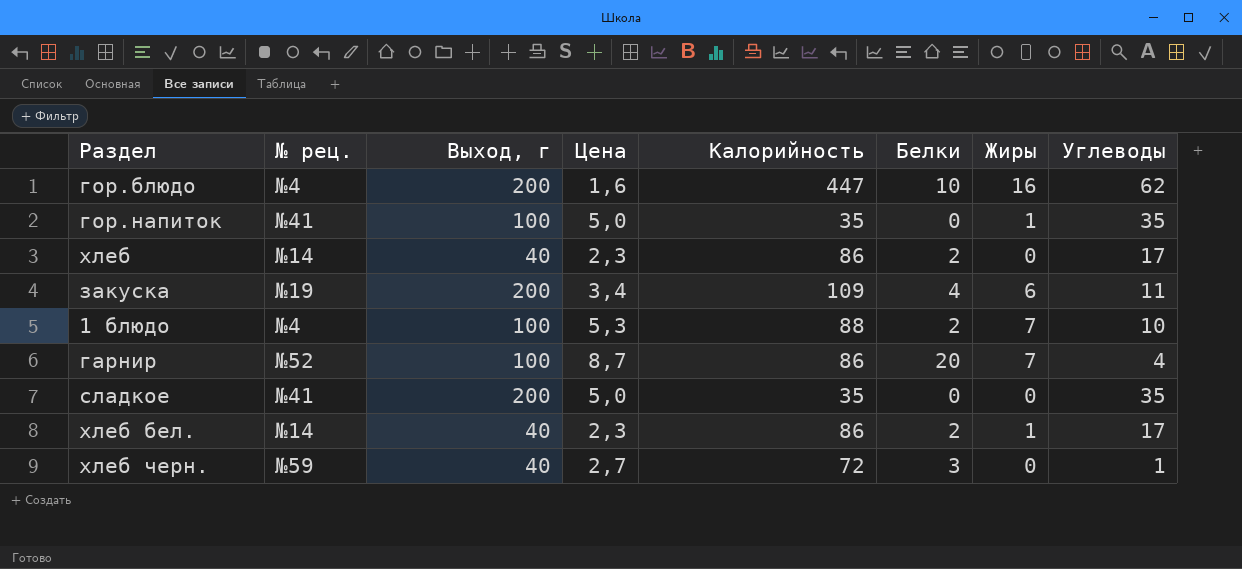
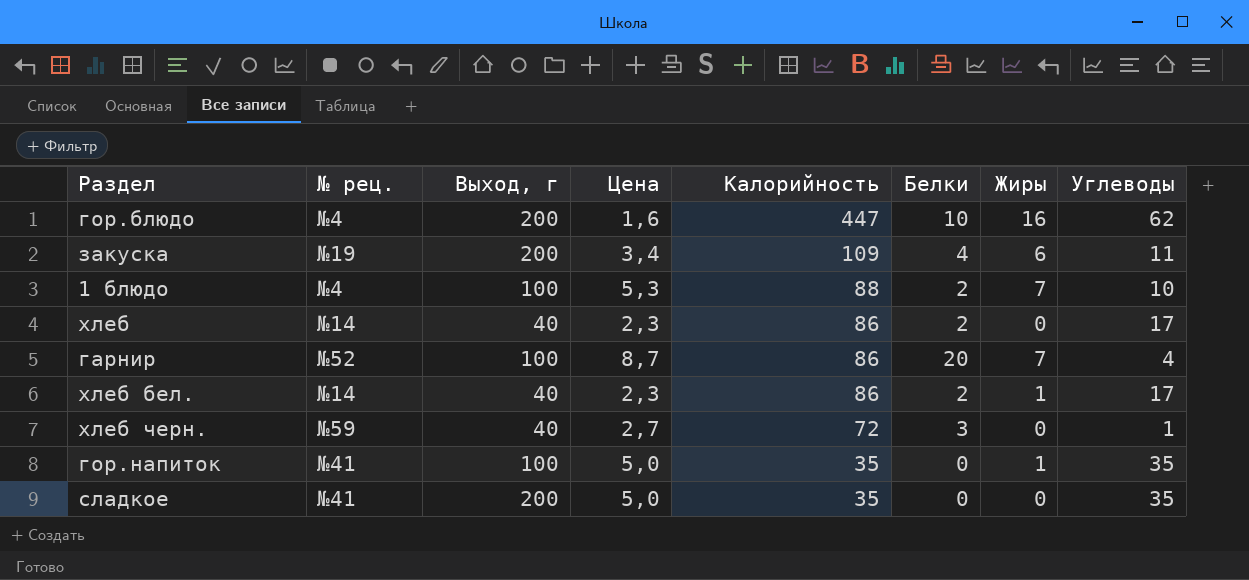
row order: none -> Калорийность descending

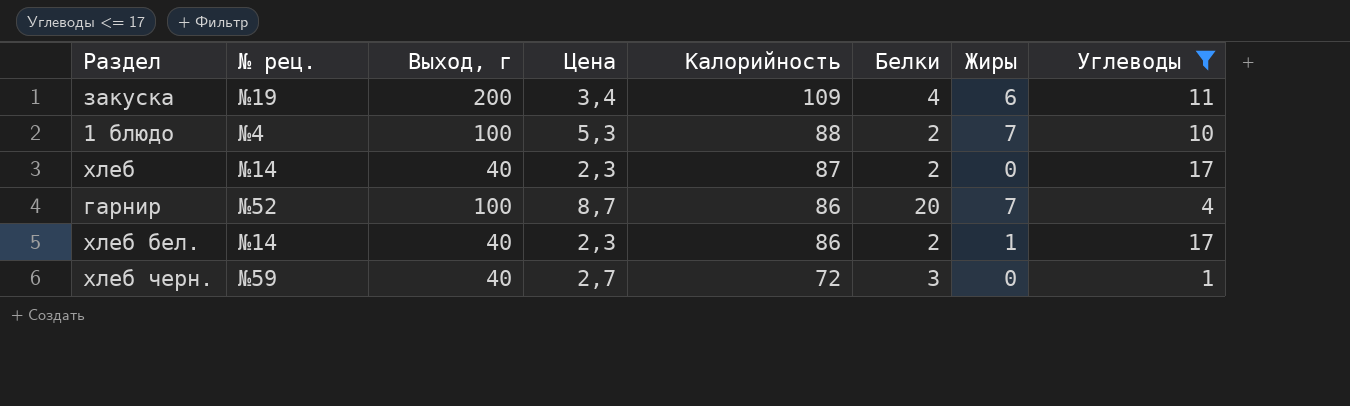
filter: none -> Углеводы <= 17
хлеб | Калорийность: 86 -> 87

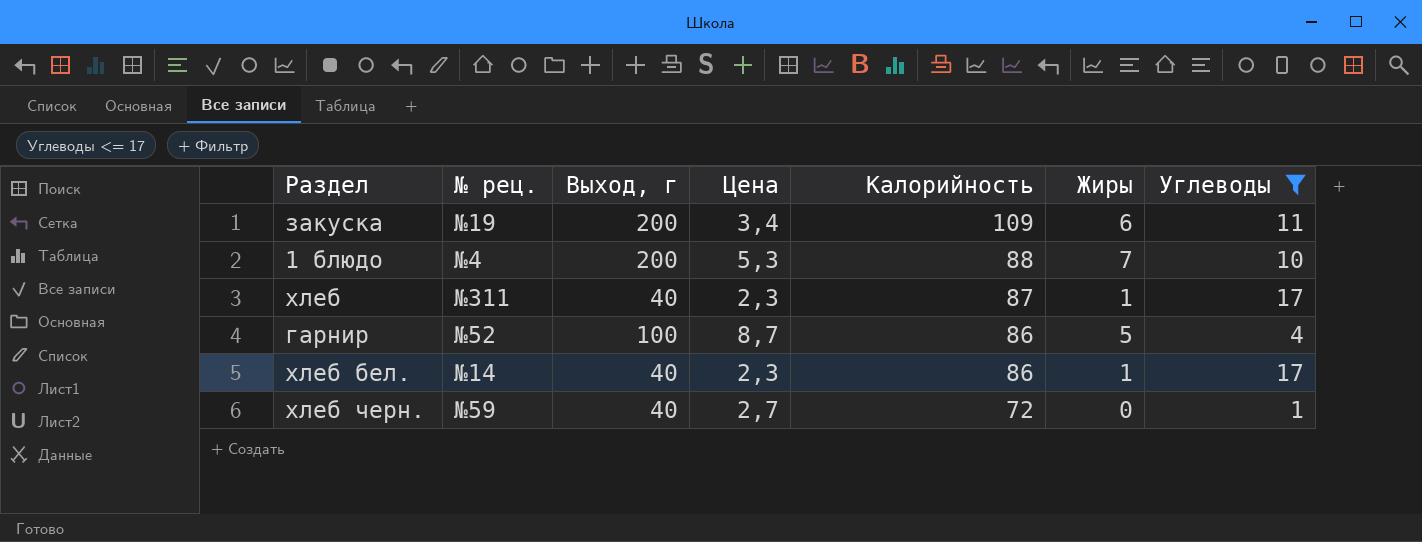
column Белки | position: 6 -> none
1 блюдо | Выход, г: 100 -> 200
хлеб | № рец.: №14 -> №311
хлеб | Жиры: 0 -> 1
гарнир | Жиры: 7 -> 5

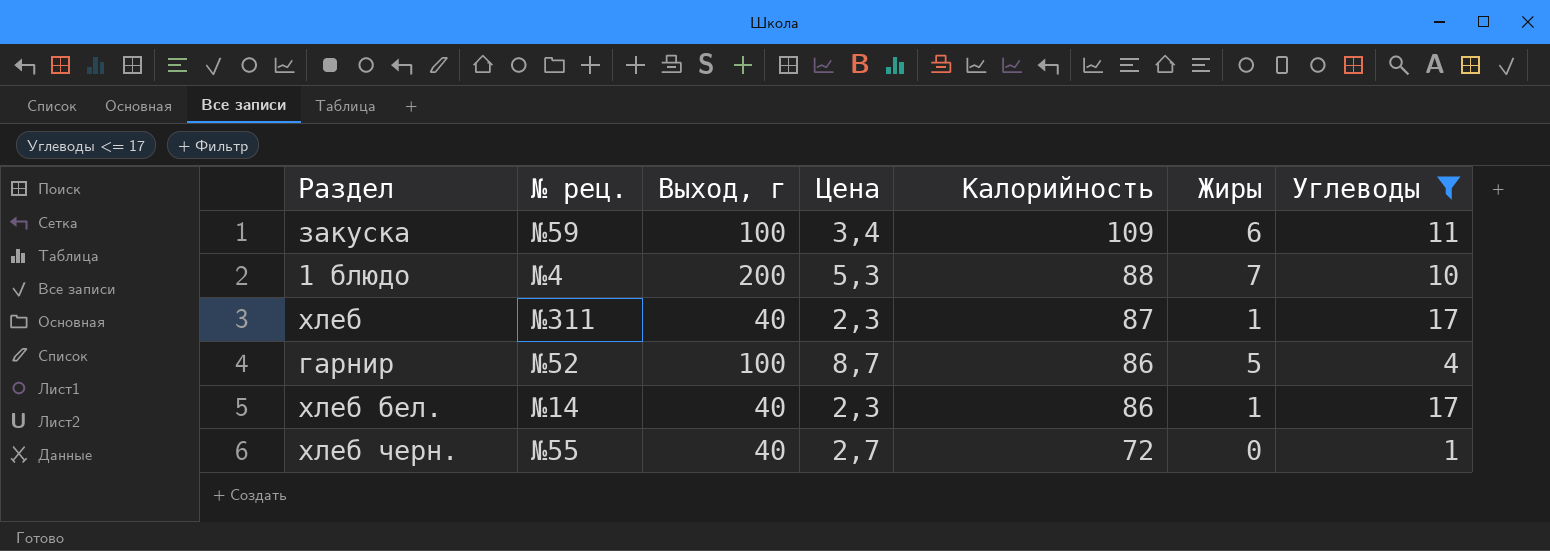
закуска | № рец.: №19 -> №59
закуска | Выход, г: 200 -> 100
хлеб черн. | № рец.: №59 -> №55

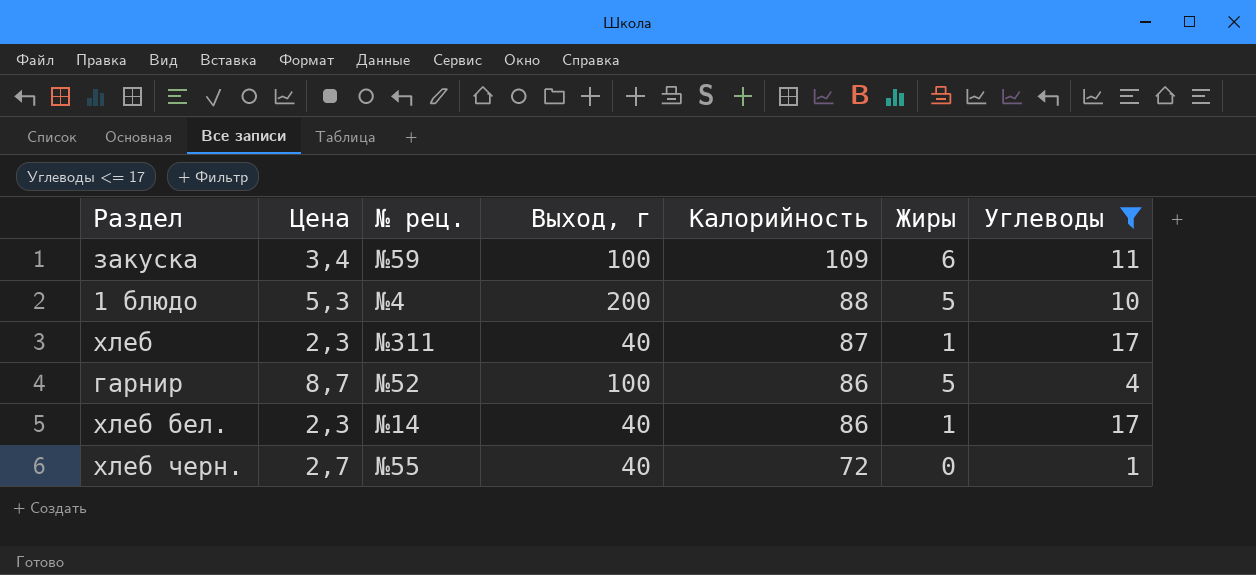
column Цена | position: 4 -> 2
1 блюдо | Жиры: 7 -> 5

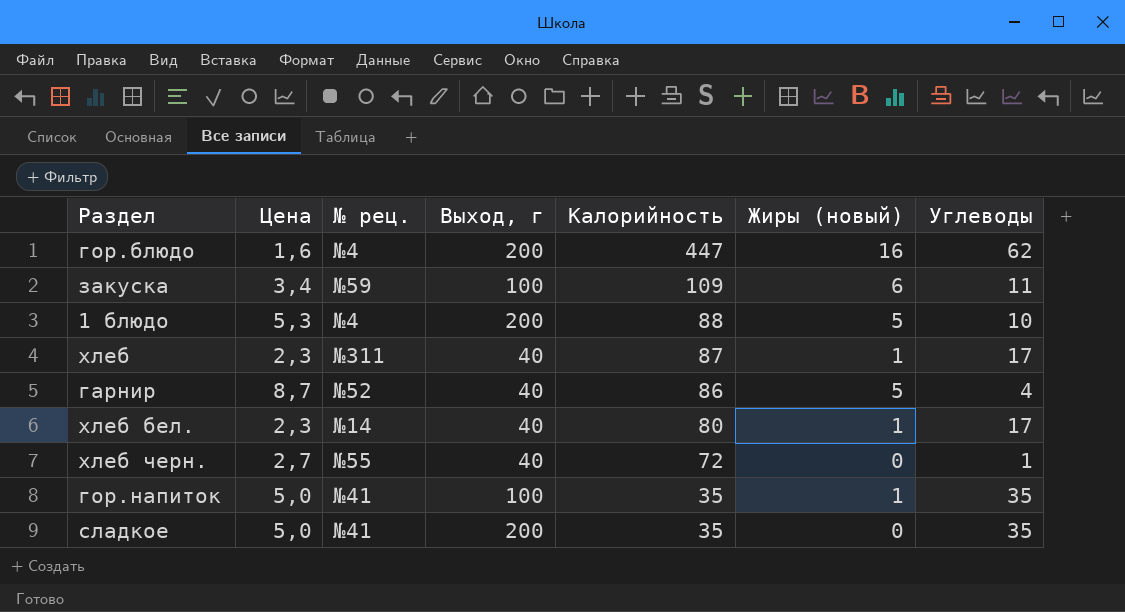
filter: Углеводы <= 17 -> none
column name: Жиры -> Жиры (новый)
гарнир | Выход, г: 100 -> 40
хлеб бел. | Калорийность: 86 -> 80

